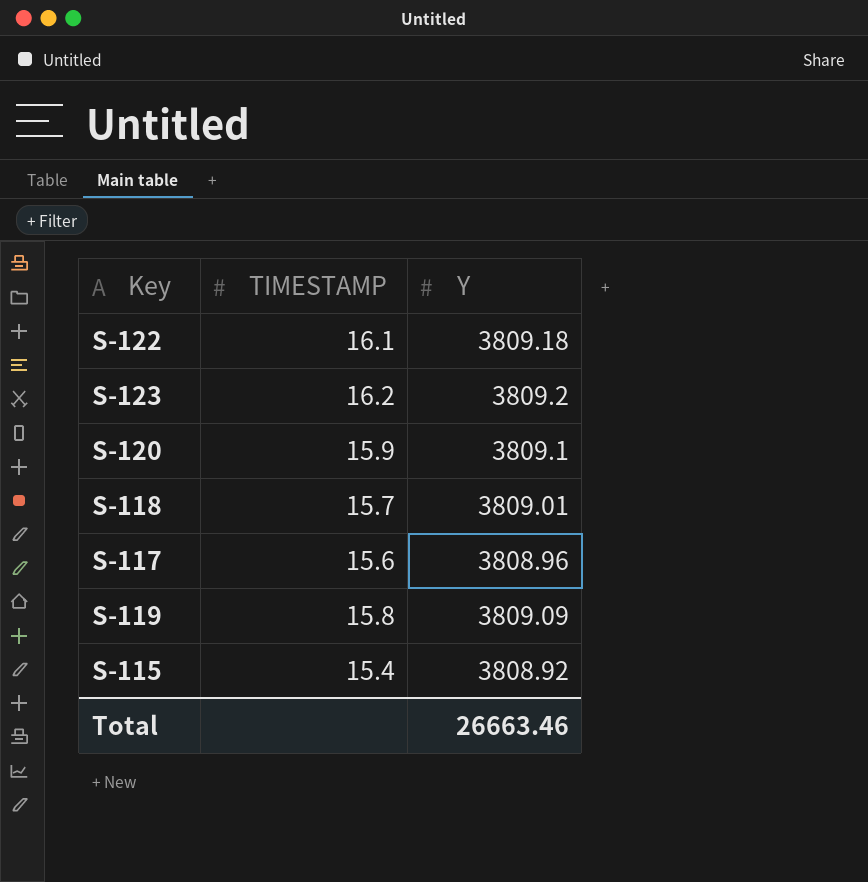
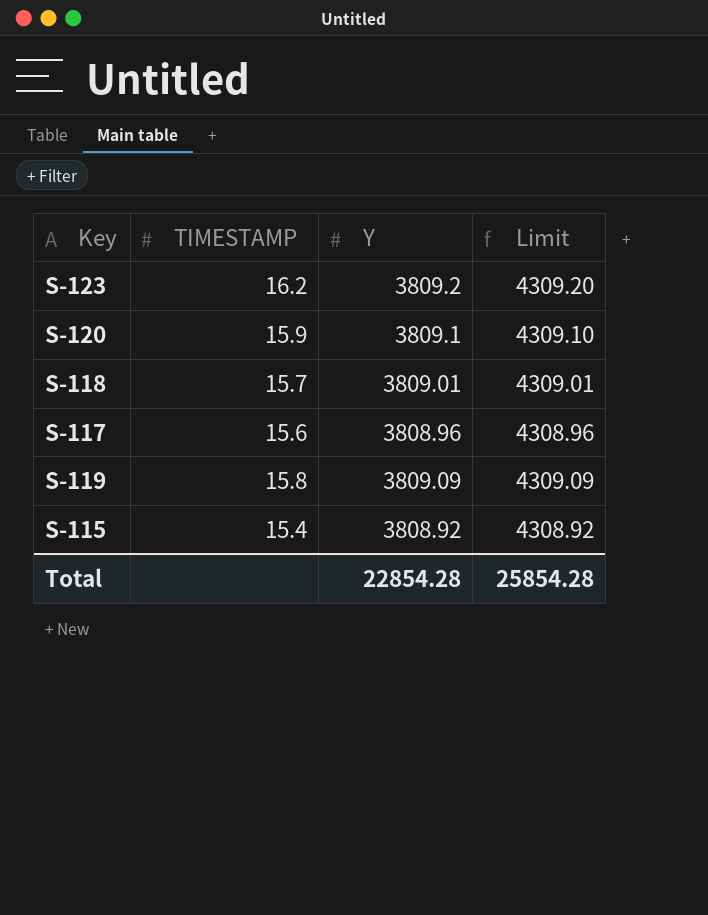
column Limit | formula: none -> [Y] + 500
row S-122: 16.1 | 3809.18 -> none
Total | Y: 26663.46 -> 22854.28

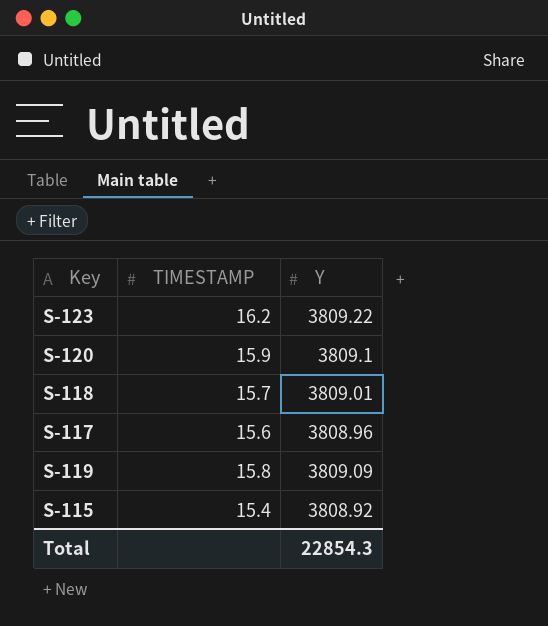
column Limit | formula: [Y] + 500 -> none
S-123 | Y: 3809.2 -> 3809.22
Total | Y: 22854.28 -> 22854.3

